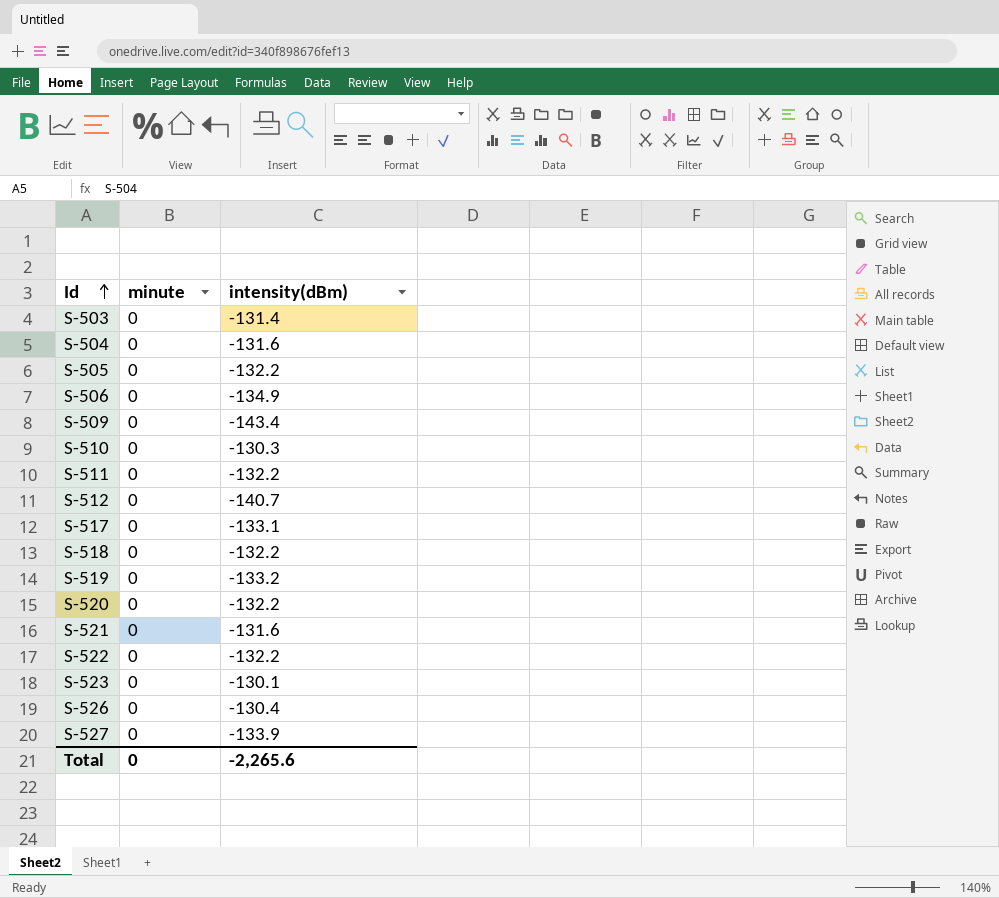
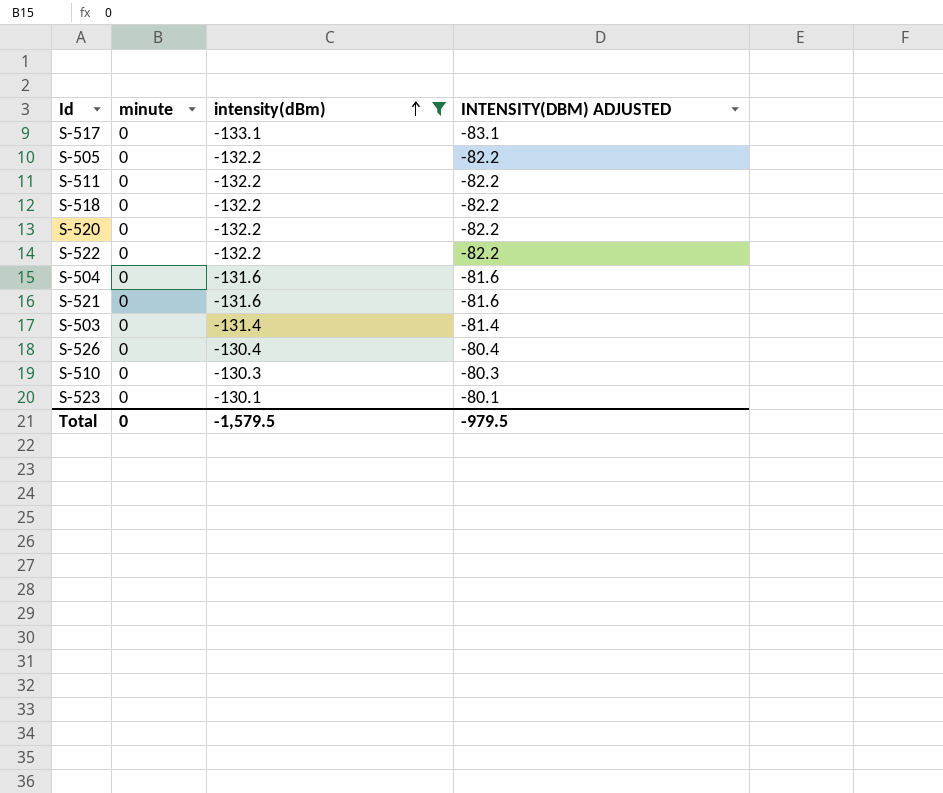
filter: none -> intensity(dBm) >= -133.1
row order: Id ascending -> intensity(dBm) ascending
column INTENSITY(DBM) ADJUSTED | formula: none -> [intensity(dBm)] + 50
Total | intensity(dBm): -2,265.6 -> -1,579.5

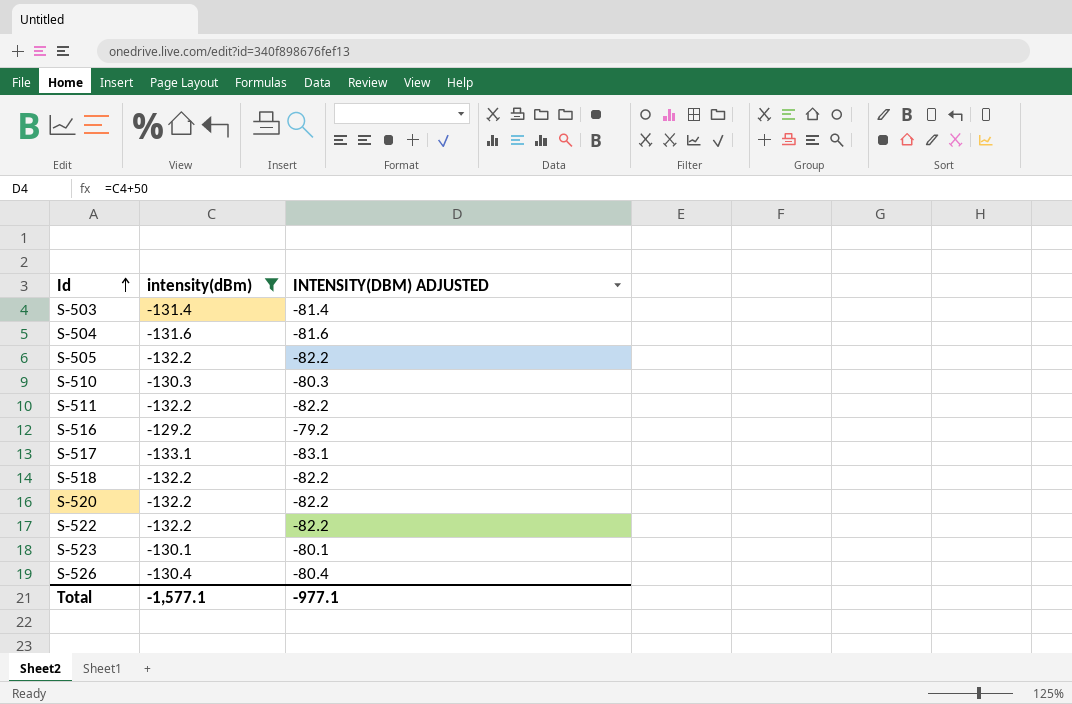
row order: intensity(dBm) ascending -> Id ascending
column minute | position: 2 -> none
row S-521: 0 | -131.6 | -81.6 -> none
row S-516: none -> -129.2 | -79.2
Total | intensity(dBm): -1,579.5 -> -1,577.1
Total | INTENSITY(DBM) ADJUSTED: -979.5 -> -977.1

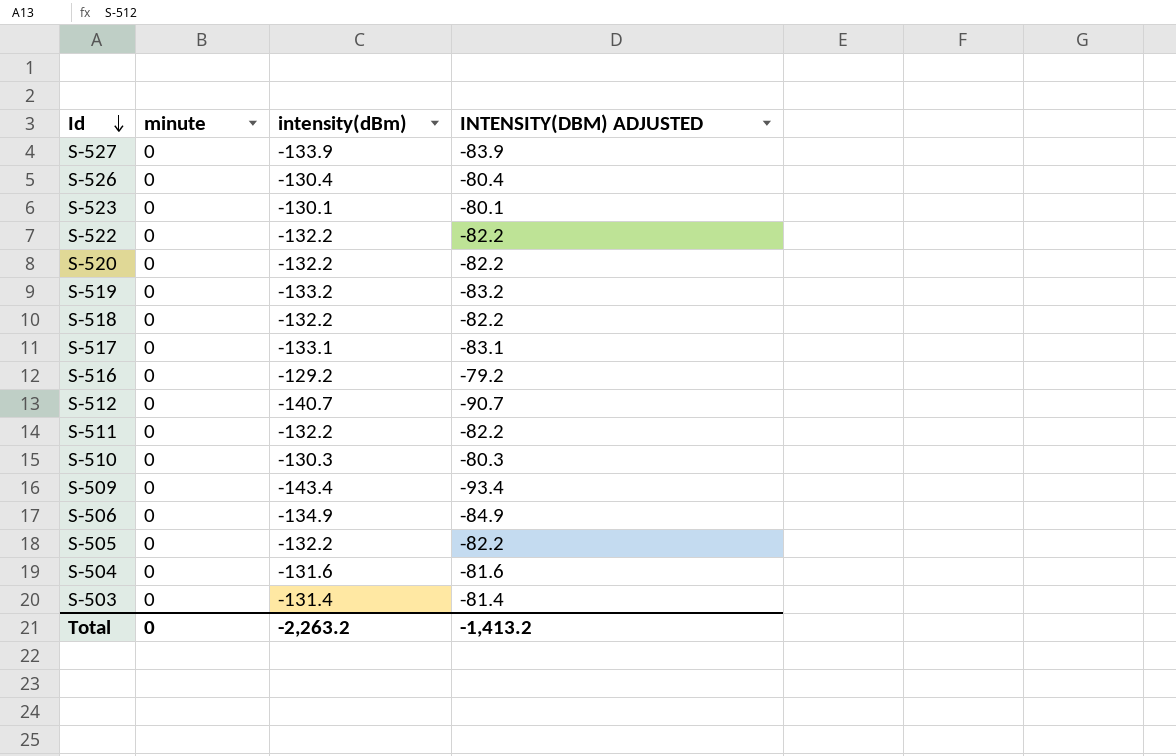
filter: intensity(dBm) >= -133.1 -> none
row order: Id ascending -> Id descending
column minute | position: none -> 2
Total | intensity(dBm): -1,577.1 -> -2,263.2
Total | INTENSITY(DBM) ADJUSTED: -977.1 -> -1,413.2

